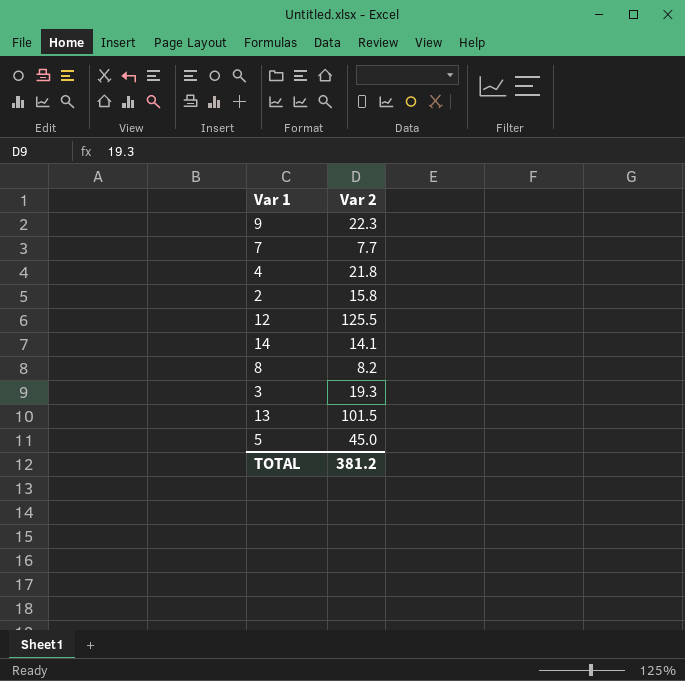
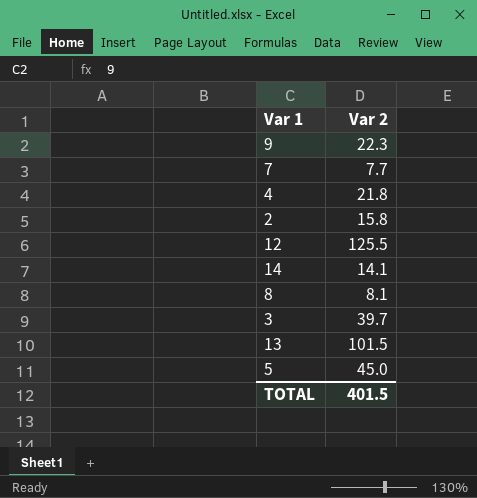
8 | Var 2: 8.2 -> 8.1
3 | Var 2: 19.3 -> 39.7
TOTAL | Var 2: 381.2 -> 401.5

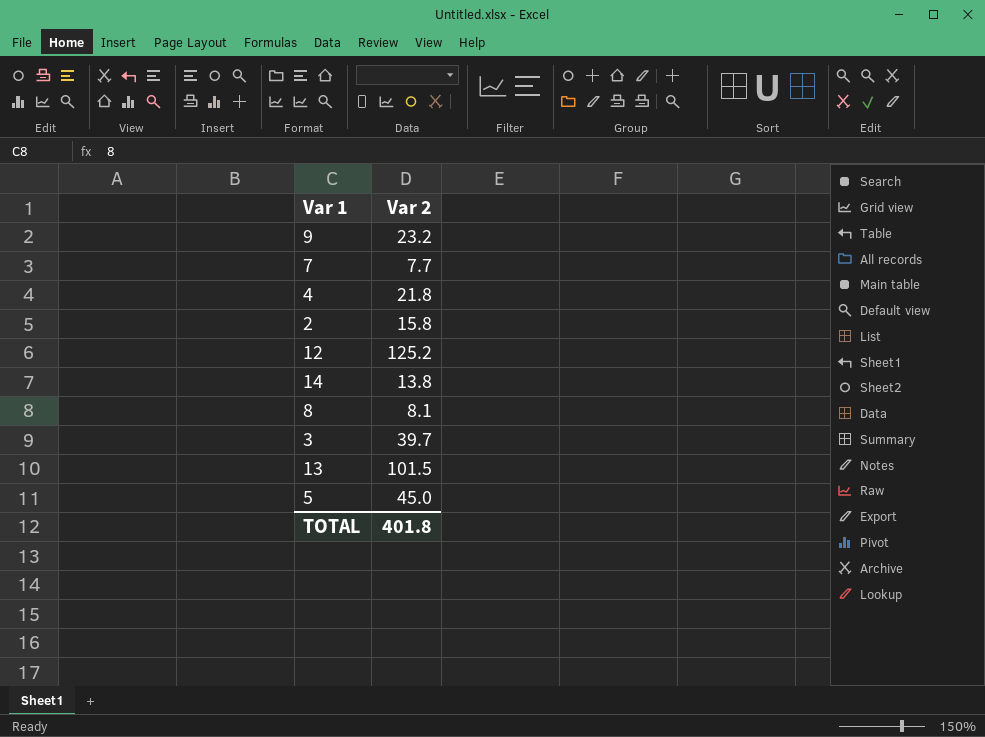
9 | Var 2: 22.3 -> 23.2
12 | Var 2: 125.5 -> 125.2
14 | Var 2: 14.1 -> 13.8
TOTAL | Var 2: 401.5 -> 401.8

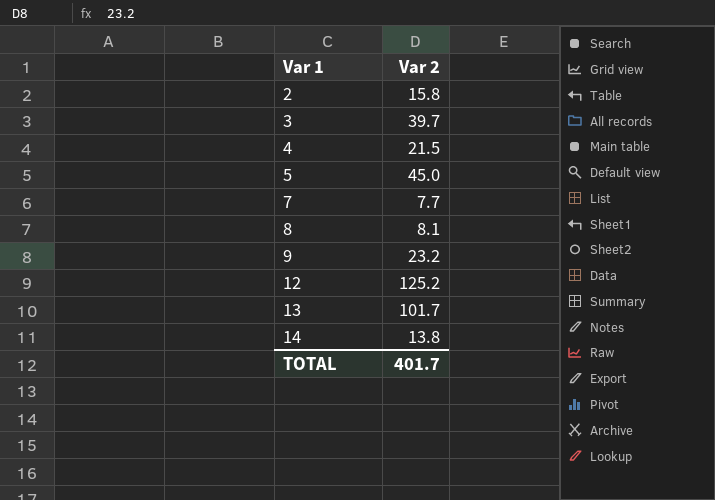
row order: none -> Var 1 ascending
4 | Var 2: 21.8 -> 21.5
13 | Var 2: 101.5 -> 101.7
TOTAL | Var 2: 401.8 -> 401.7

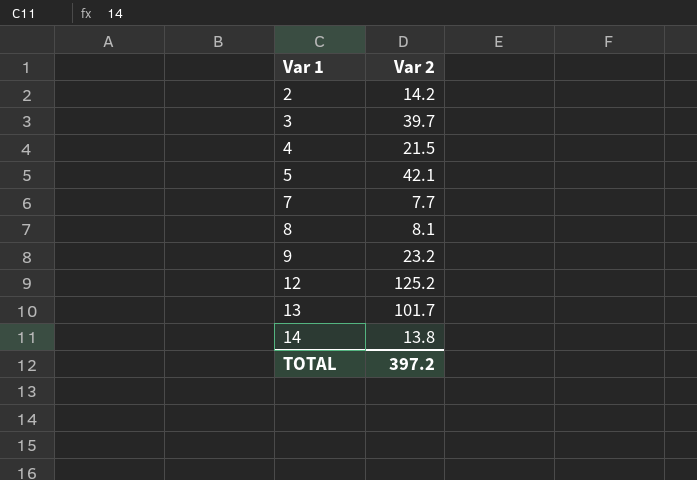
2 | Var 2: 15.8 -> 14.2
5 | Var 2: 45.0 -> 42.1
TOTAL | Var 2: 401.7 -> 397.2

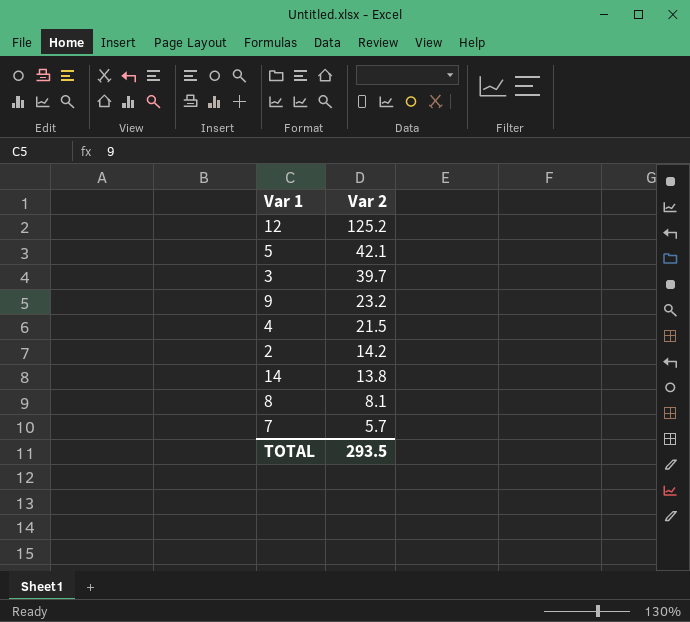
row order: Var 1 ascending -> Var 2 descending
row 13: 101.7 -> none
7 | Var 2: 7.7 -> 5.7
TOTAL | Var 2: 397.2 -> 293.5

